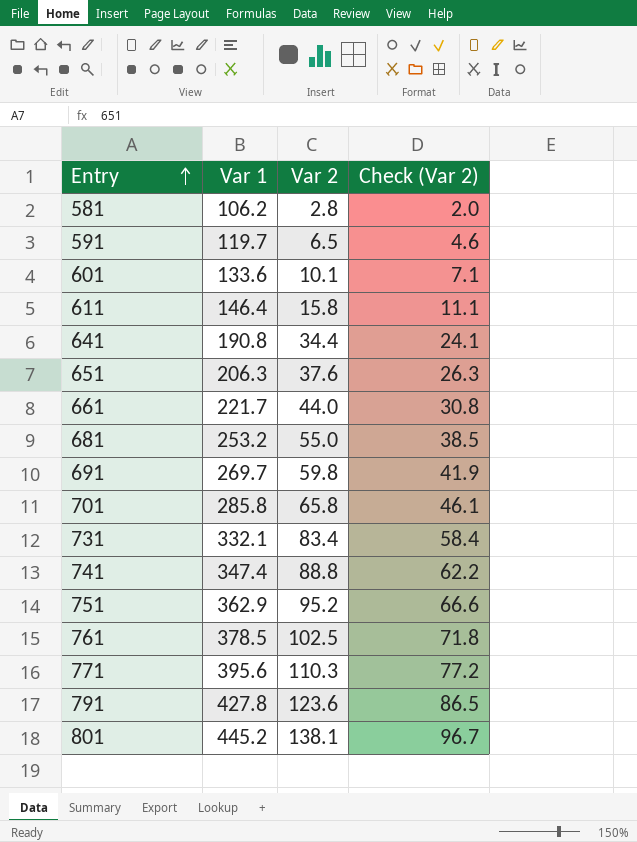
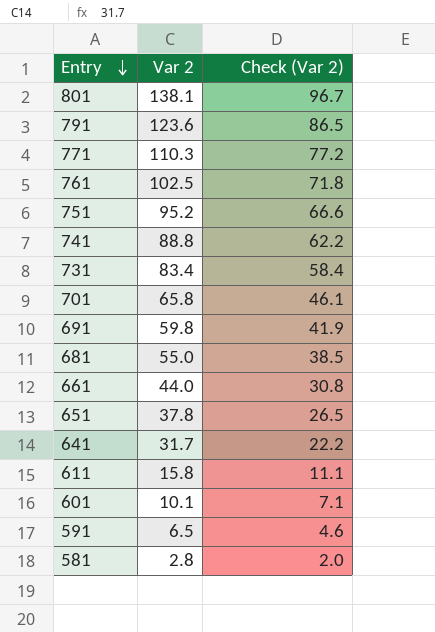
row order: Entry ascending -> Entry descending
column Var 1 | position: 2 -> none
651 | Var 2: 37.6 -> 37.8
651 | Check (Var 2): 26.3 -> 26.5
641 | Var 2: 34.4 -> 31.7
641 | Check (Var 2): 24.1 -> 22.2

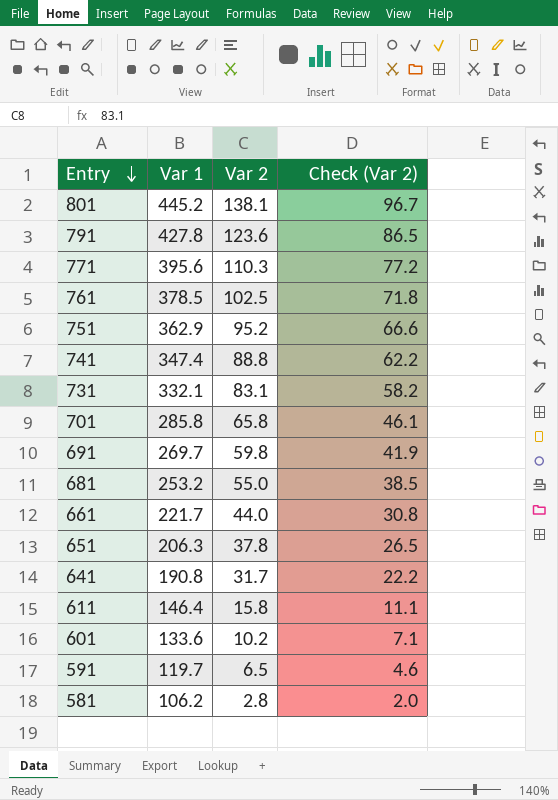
column Var 1 | position: none -> 2
731 | Var 2: 83.4 -> 83.1
731 | Check (Var 2): 58.4 -> 58.2
601 | Var 2: 10.1 -> 10.2

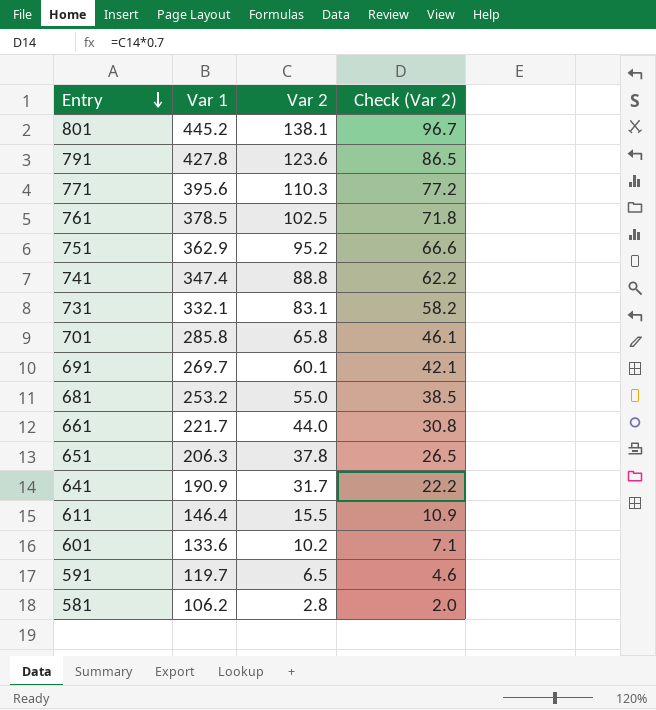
691 | Var 2: 59.8 -> 60.1
691 | Check (Var 2): 41.9 -> 42.1
641 | Var 1: 190.8 -> 190.9
611 | Var 2: 15.8 -> 15.5
611 | Check (Var 2): 11.1 -> 10.9

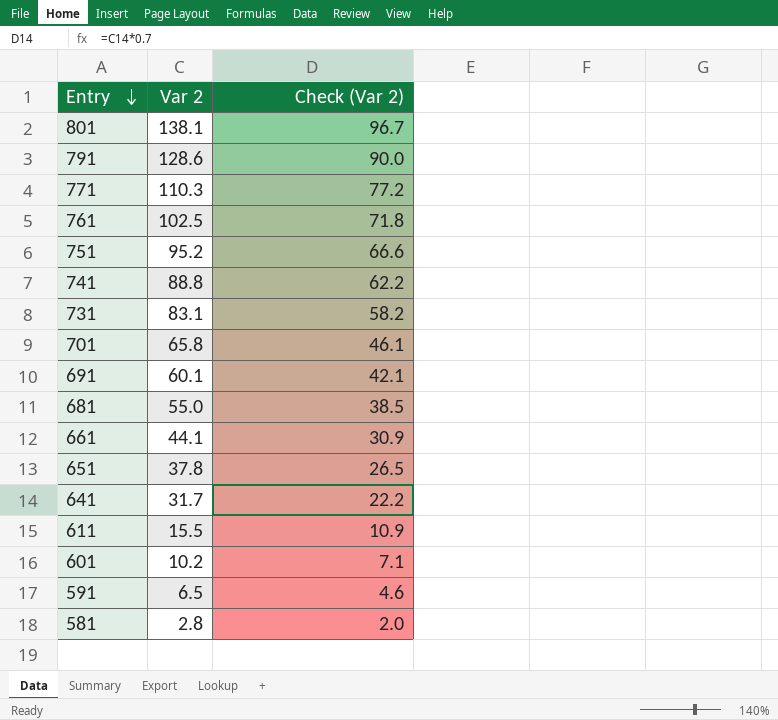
column Var 1 | position: 2 -> none
791 | Var 2: 123.6 -> 128.6
791 | Check (Var 2): 86.5 -> 90.0
661 | Var 2: 44.0 -> 44.1
661 | Check (Var 2): 30.8 -> 30.9

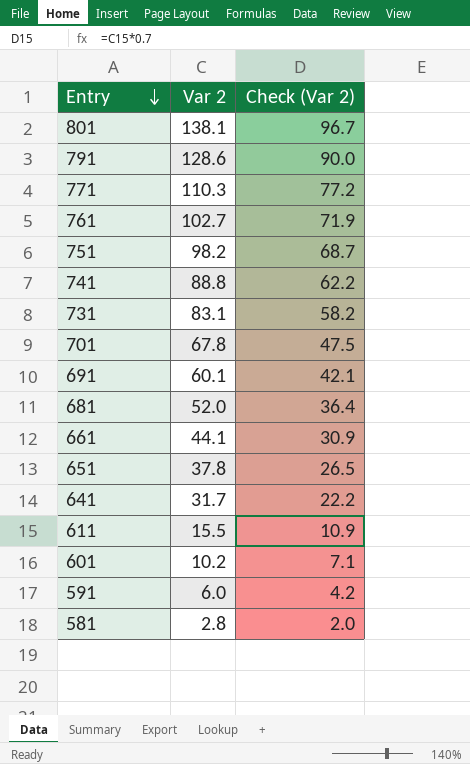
761 | Var 2: 102.5 -> 102.7
761 | Check (Var 2): 71.8 -> 71.9
751 | Var 2: 95.2 -> 98.2
751 | Check (Var 2): 66.6 -> 68.7
701 | Var 2: 65.8 -> 67.8
701 | Check (Var 2): 46.1 -> 47.5
681 | Var 2: 55.0 -> 52.0
681 | Check (Var 2): 38.5 -> 36.4
591 | Var 2: 6.5 -> 6.0
591 | Check (Var 2): 4.6 -> 4.2

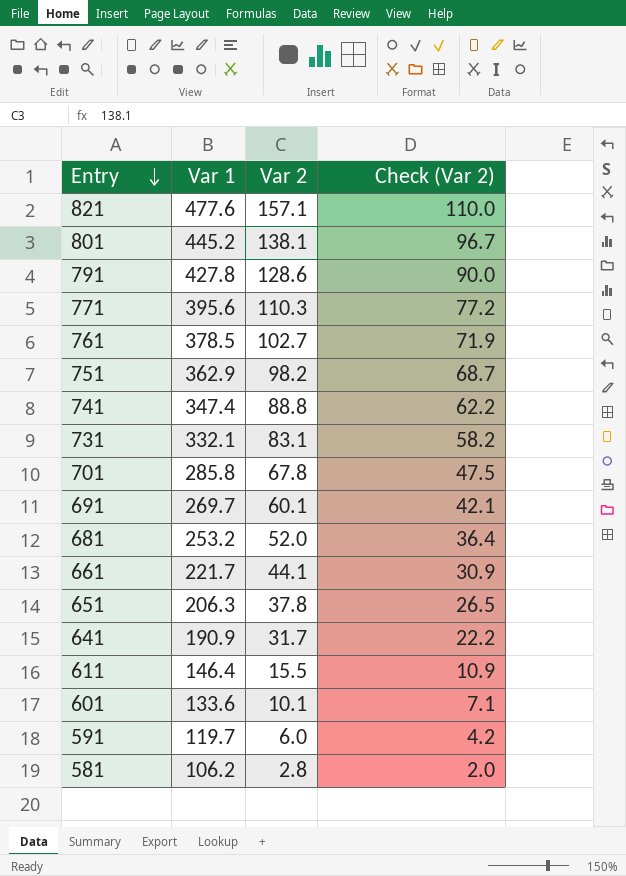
column Var 1 | position: none -> 2
row 821: none -> 477.6 | 157.1 | 110.0
601 | Var 2: 10.2 -> 10.1

